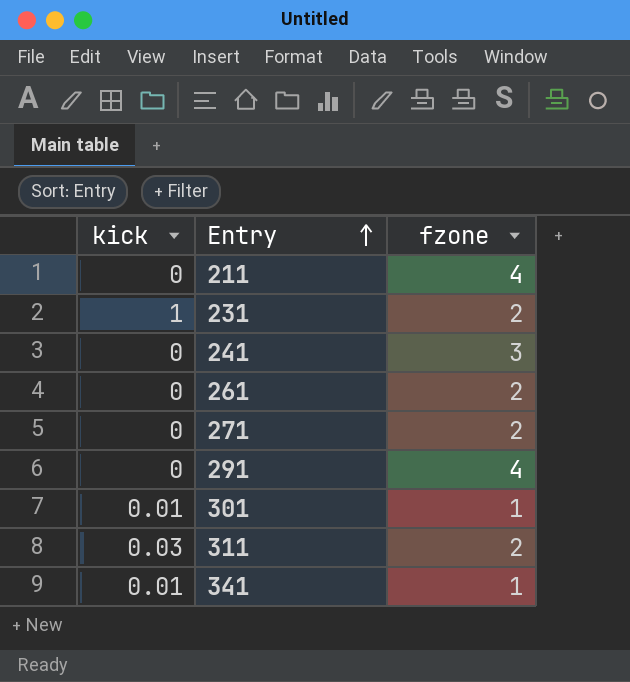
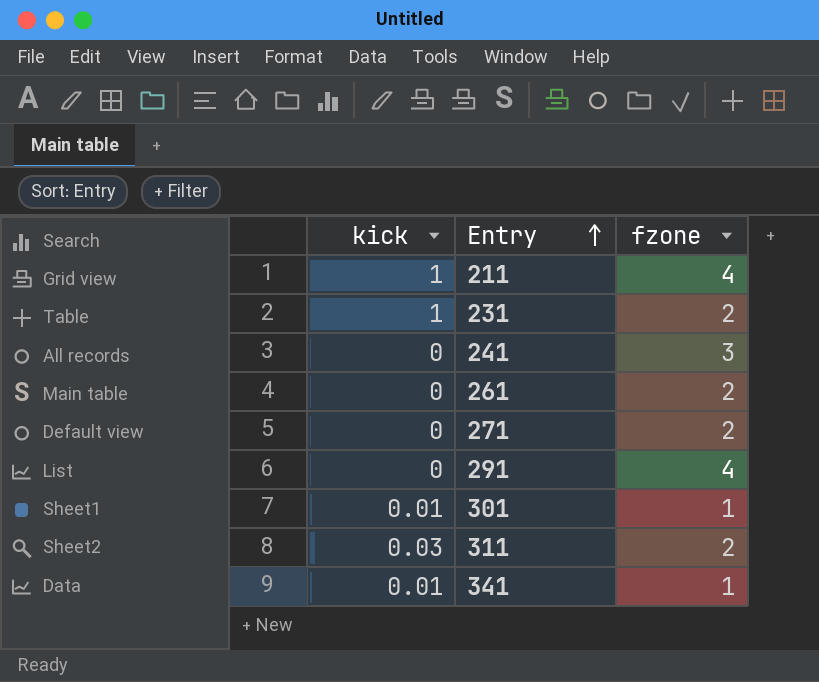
211 | kick: 0 -> 1

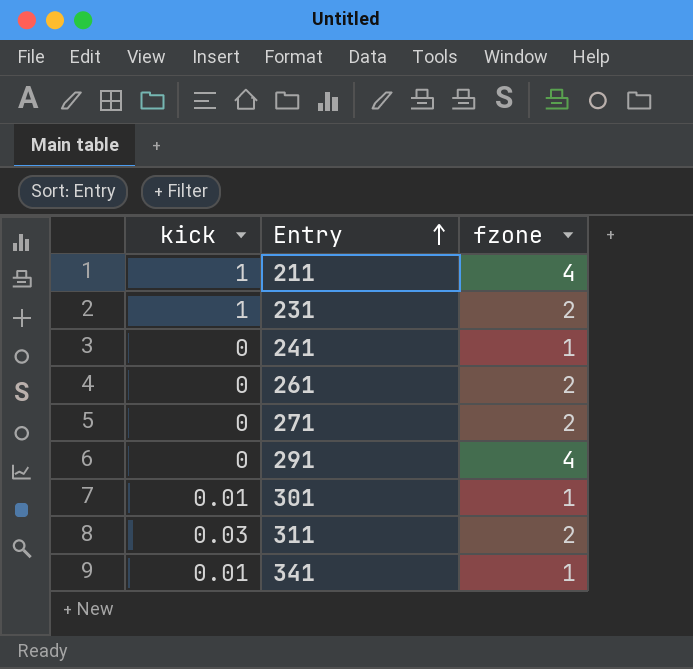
241 | fzone: 3 -> 1

